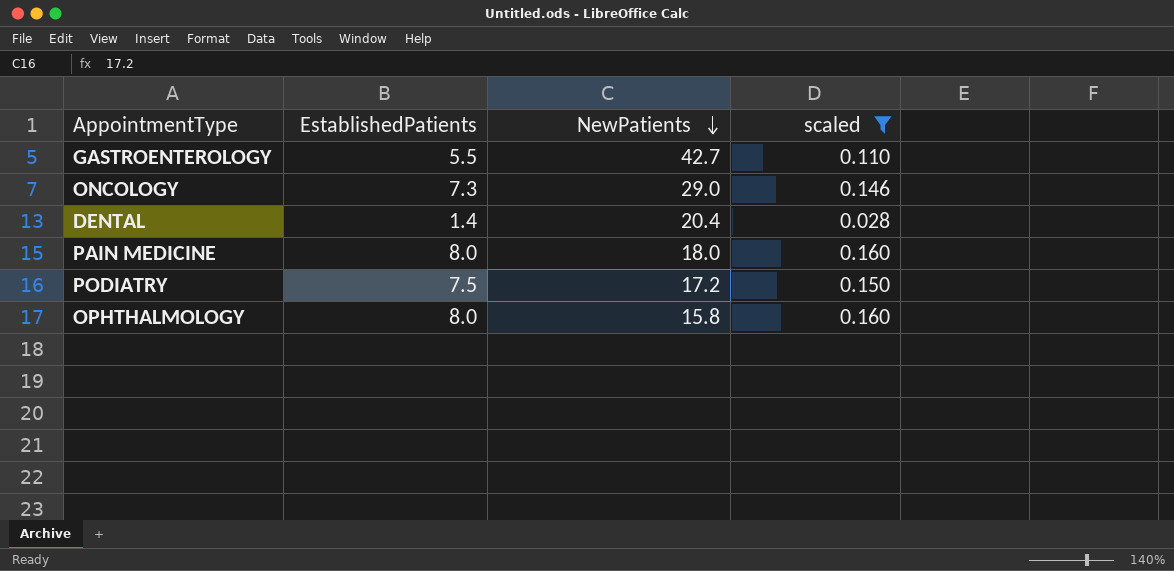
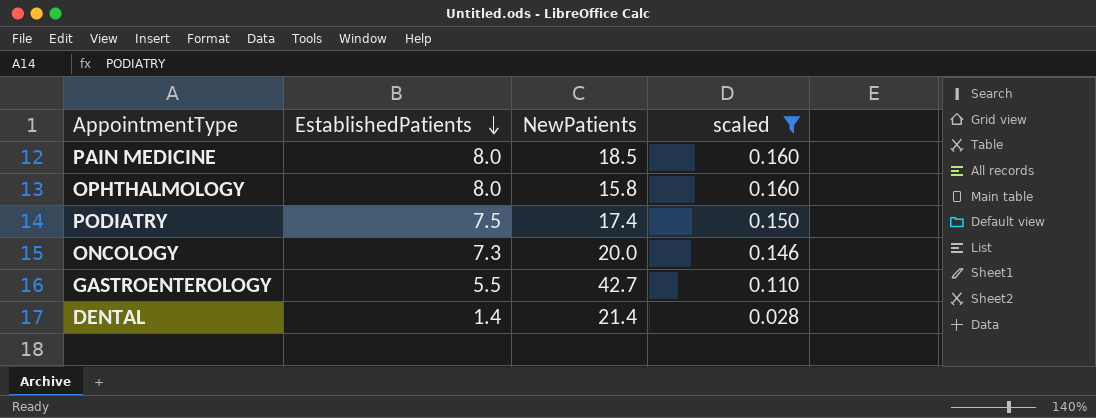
row order: NewPatients descending -> EstablishedPatients descending
PAIN MEDICINE | NewPatients: 18.0 -> 18.5
PODIATRY | NewPatients: 17.2 -> 17.4
ONCOLOGY | NewPatients: 29.0 -> 20.0
DENTAL | NewPatients: 20.4 -> 21.4

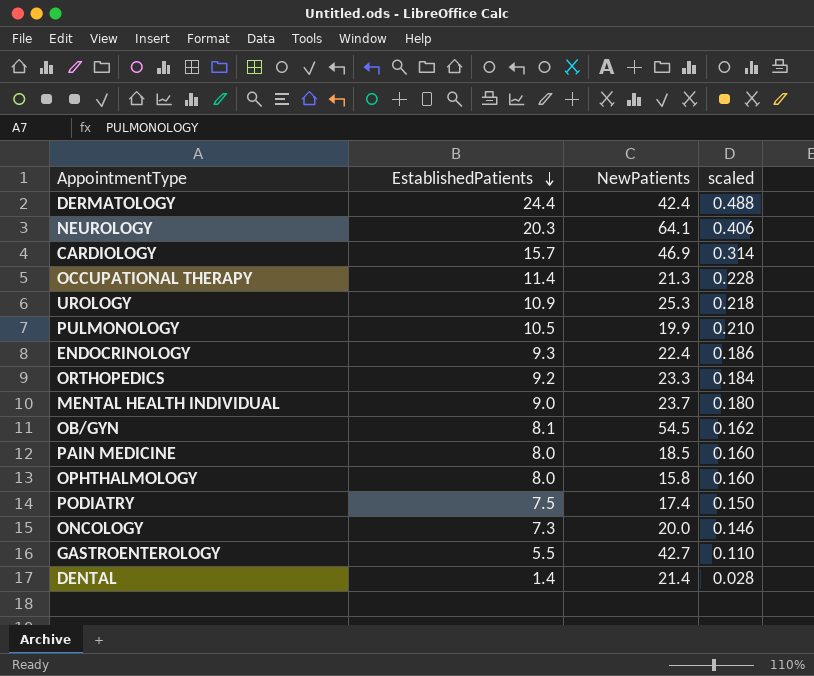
filter: scaled <= 0.160 -> none

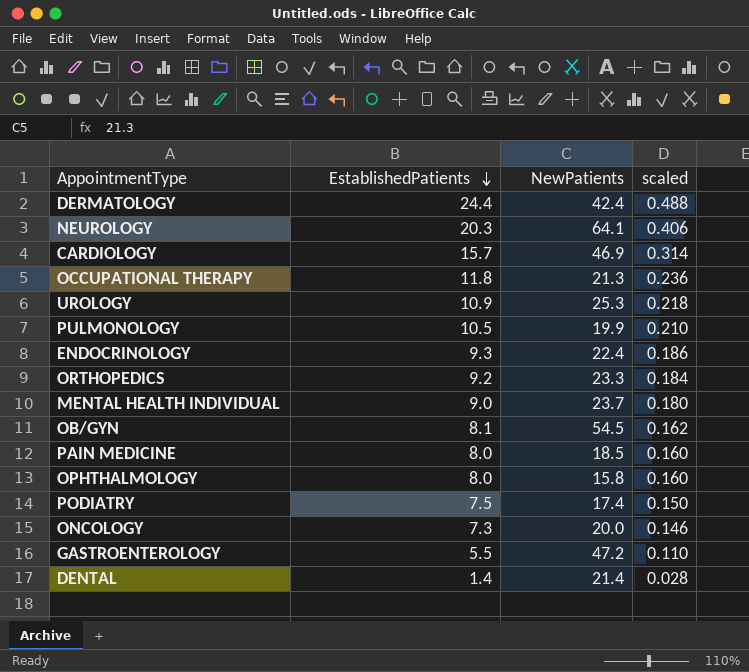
OCCUPATIONAL THERAPY | EstablishedPatients: 11.4 -> 11.8
OCCUPATIONAL THERAPY | scaled: 0.228 -> 0.236
GASTROENTEROLOGY | NewPatients: 42.7 -> 47.2

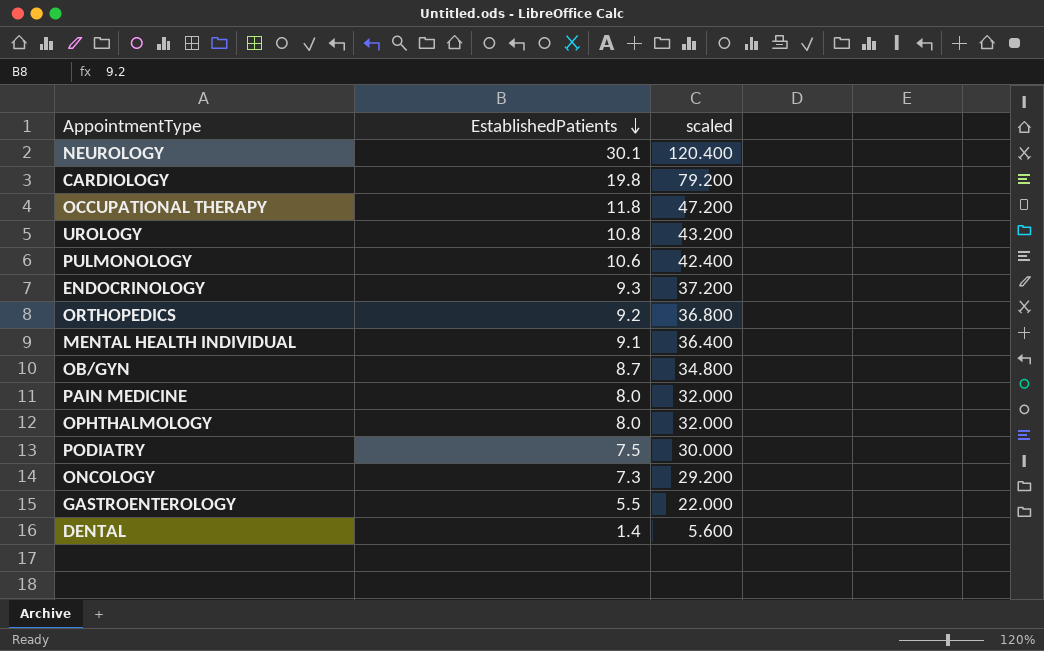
column NewPatients | position: 3 -> none
column scaled | formula: [EstablishedPatients] * 0.02 -> [EstablishedPatients] * 4
row DERMATOLOGY: 24.4 | 42.4 | 0.488 -> none
NEUROLOGY | EstablishedPatients: 20.3 -> 30.1
CARDIOLOGY | EstablishedPatients: 15.7 -> 19.8
UROLOGY | EstablishedPatients: 10.9 -> 10.8
PULMONOLOGY | EstablishedPatients: 10.5 -> 10.6
MENTAL HEALTH INDIVIDUAL | EstablishedPatients: 9.0 -> 9.1
OB/GYN | EstablishedPatients: 8.1 -> 8.7

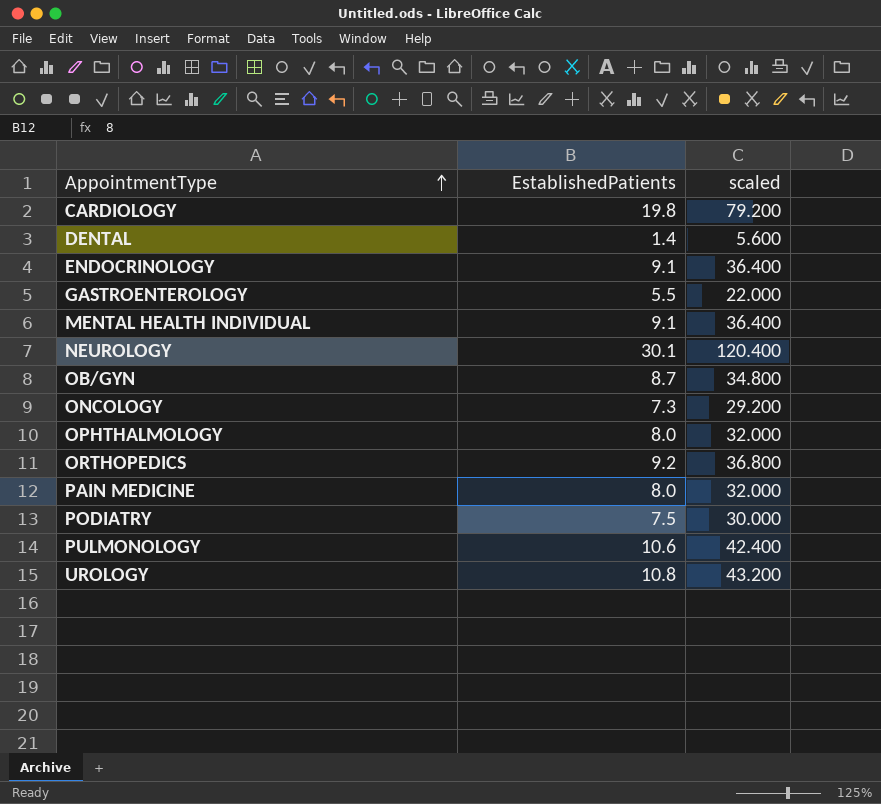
row order: EstablishedPatients descending -> AppointmentType ascending
row OCCUPATIONAL THERAPY: 11.8 | 47.200 -> none
ENDOCRINOLOGY | EstablishedPatients: 9.3 -> 9.1
ENDOCRINOLOGY | scaled: 37.200 -> 36.400

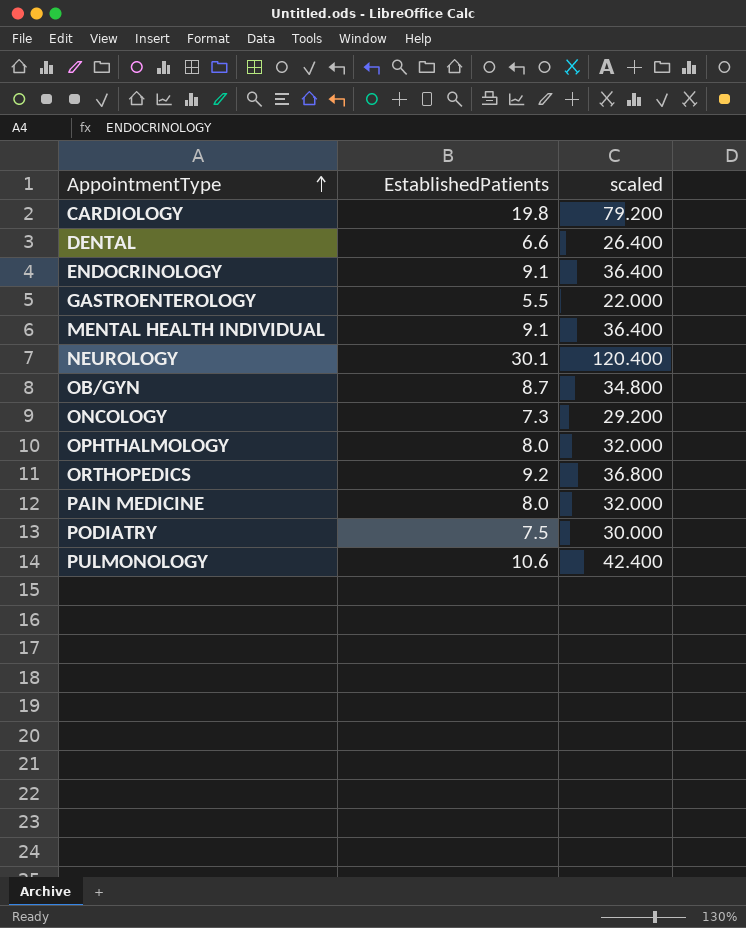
row UROLOGY: 10.8 | 43.200 -> none
DENTAL | EstablishedPatients: 1.4 -> 6.6
DENTAL | scaled: 5.600 -> 26.400

